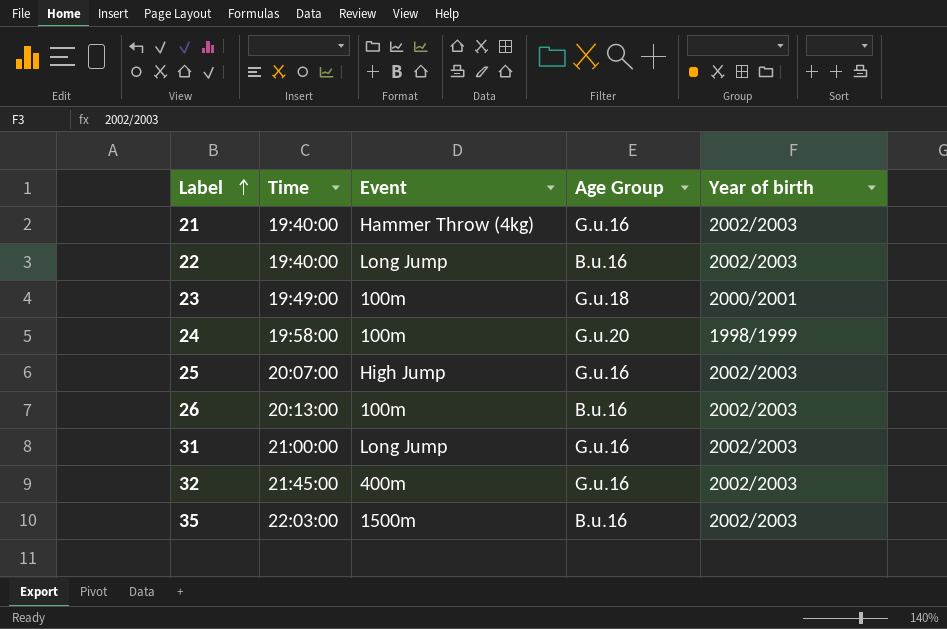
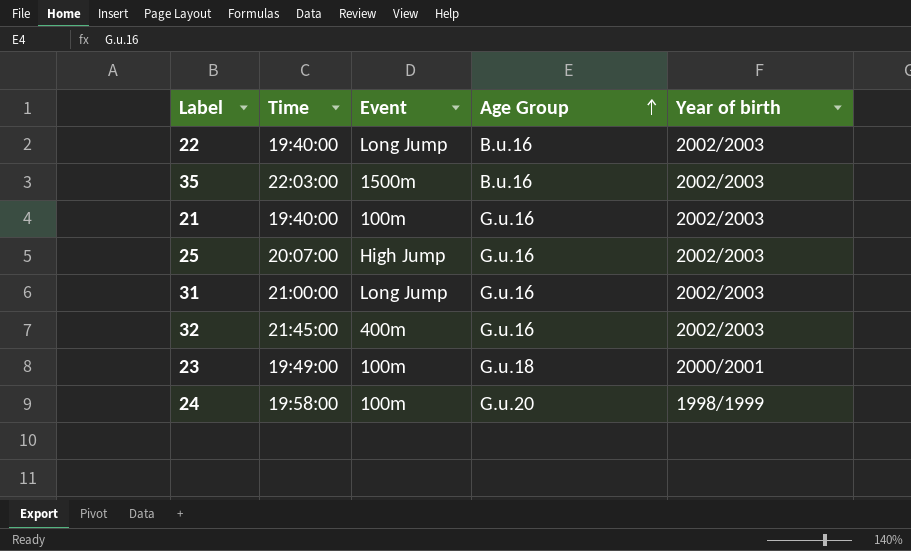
row order: Label ascending -> Age Group ascending
row 26: 20:13:00 | 100m | B.u.16 | 2002/2003 -> none
21 | Event: Hammer Throw (4kg) -> 100m

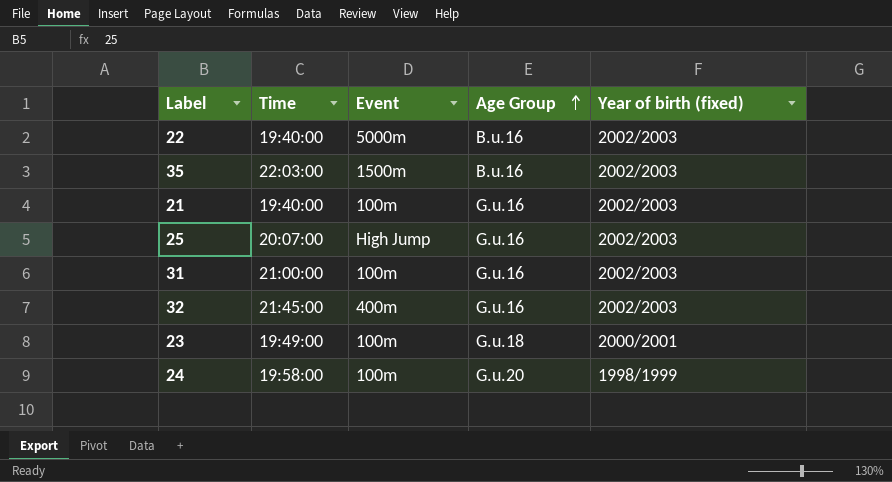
column name: Year of birth -> Year of birth (fixed)
22 | Event: Long Jump -> 5000m
31 | Event: Long Jump -> 100m

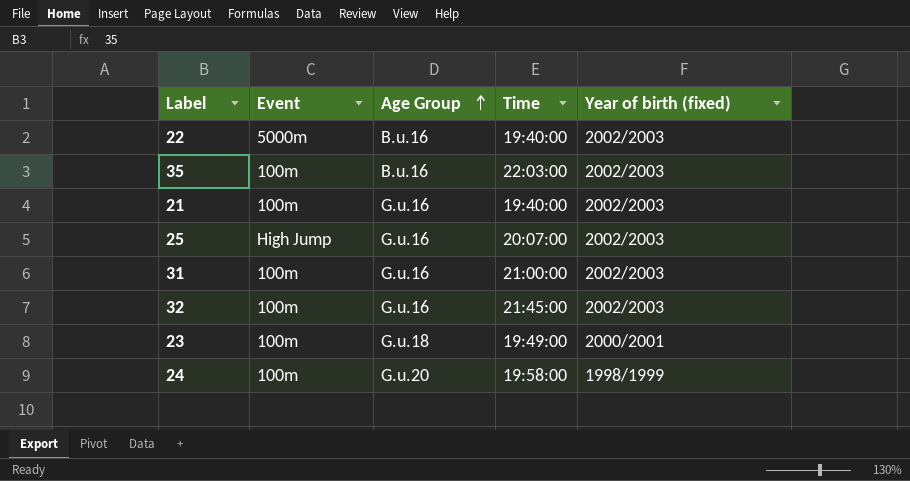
column Time | position: 2 -> 4
35 | Event: 1500m -> 100m
32 | Event: 400m -> 100m

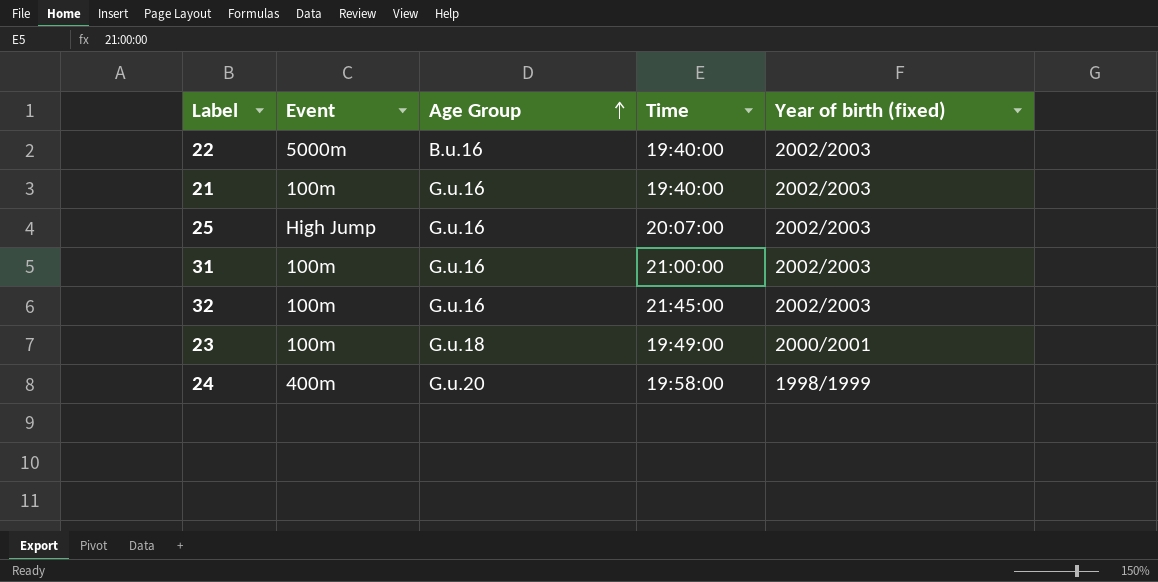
row 35: 100m | B.u.16 | 22:03:00 | 2002/2003 -> none
24 | Event: 100m -> 400m

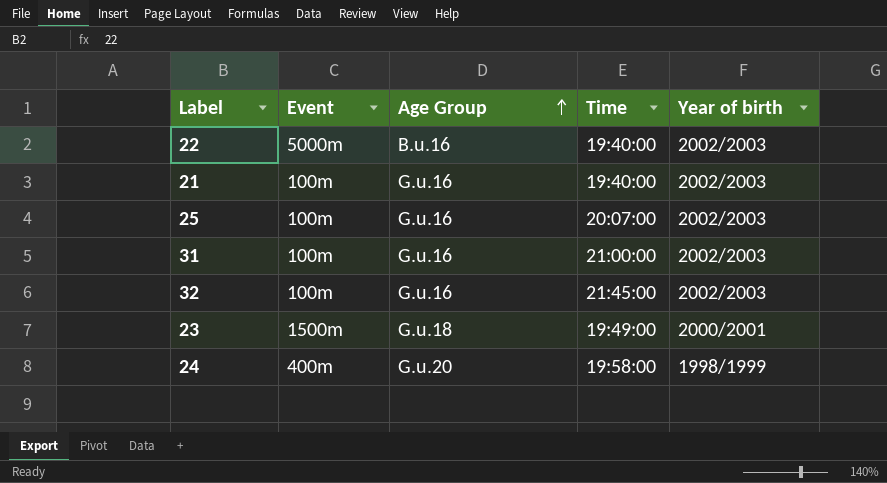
column name: Year of birth (fixed) -> Year of birth
25 | Event: High Jump -> 100m
23 | Event: 100m -> 1500m

